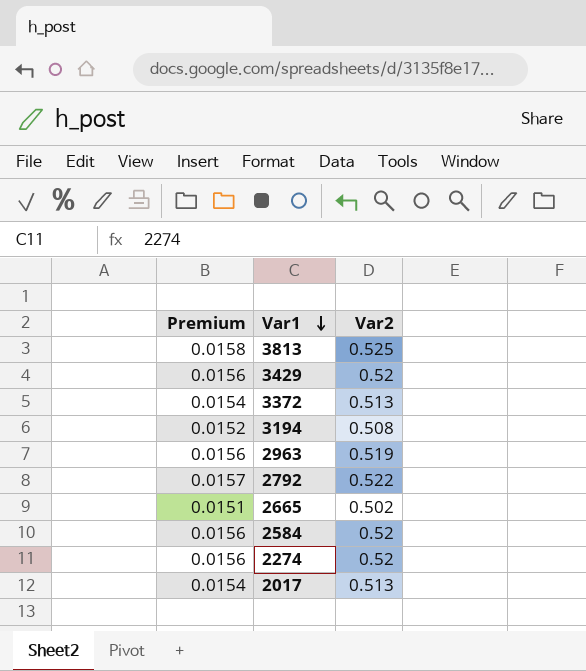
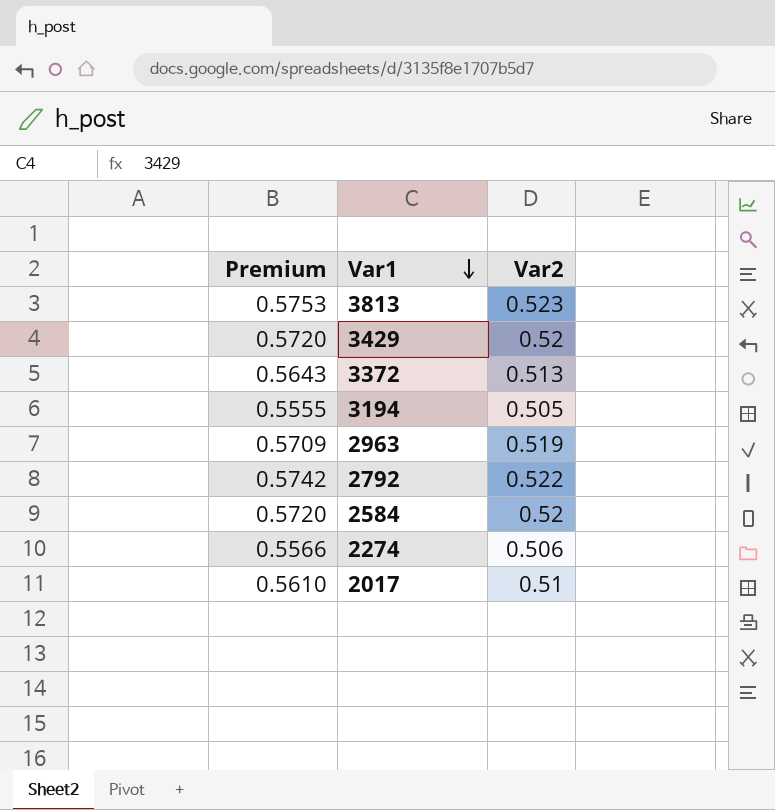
column Premium | formula: [Var2] * 0.03 -> [Var2] * 1.1
row 2665: 0.0151 | 0.502 -> none
3813 | Var2: 0.525 -> 0.523
3194 | Var2: 0.508 -> 0.505
2274 | Var2: 0.52 -> 0.506
2017 | Var2: 0.513 -> 0.51

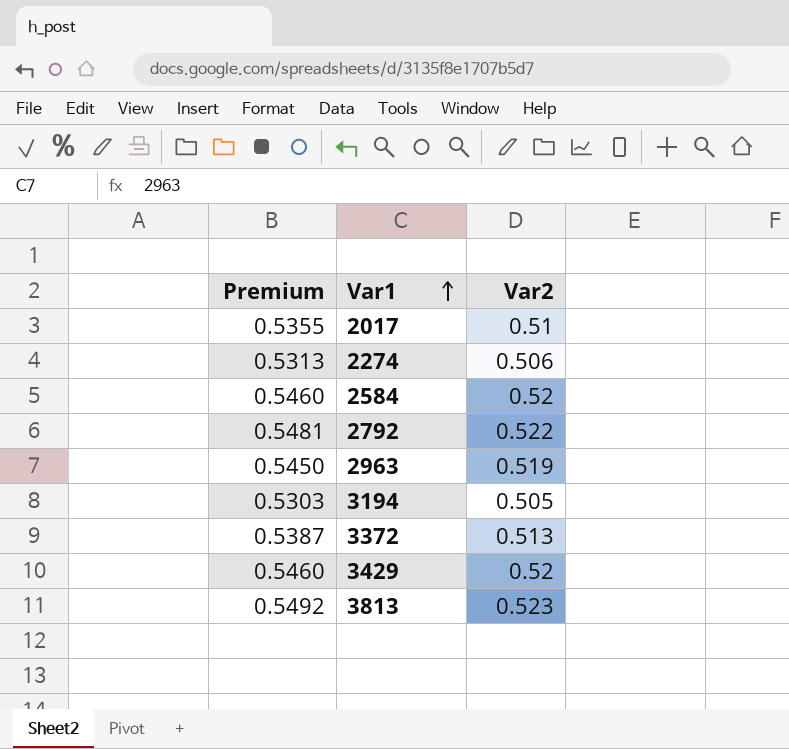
row order: Var1 descending -> Var1 ascending
column Premium | formula: [Var2] * 1.1 -> [Var2] * 1.05

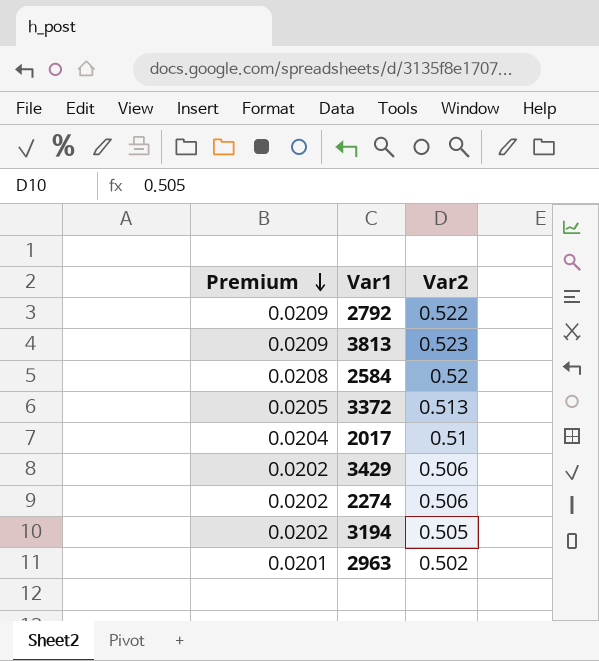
row order: Var1 ascending -> Premium descending
column Premium | formula: [Var2] * 1.05 -> [Var2] * 0.04
3429 | Var2: 0.52 -> 0.506
2963 | Var2: 0.519 -> 0.502

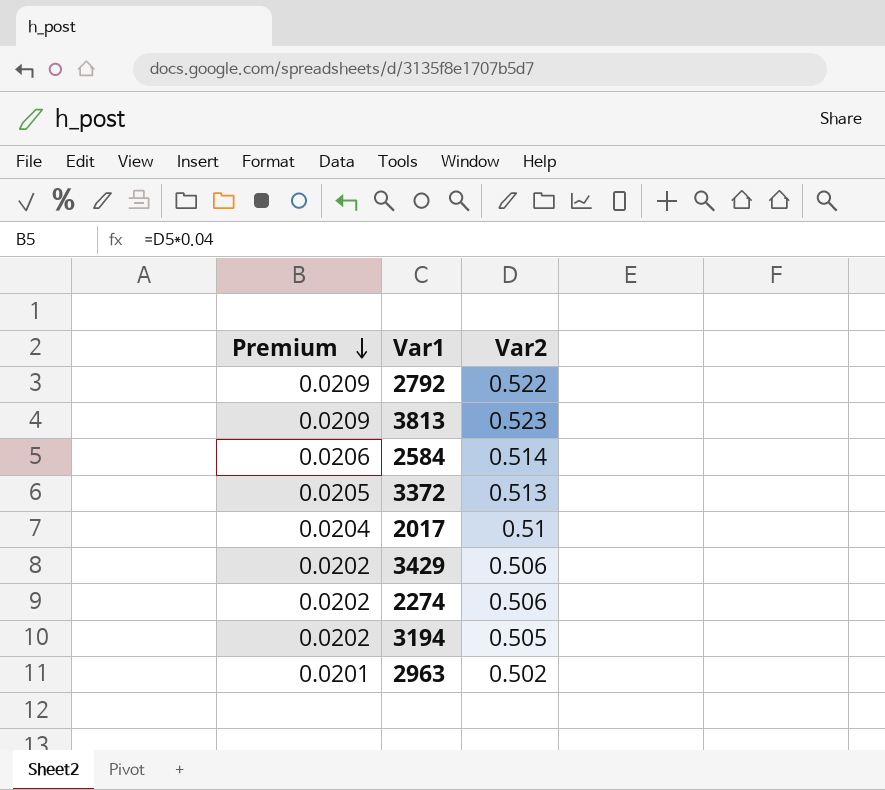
2584 | Premium: 0.0208 -> 0.0206
2584 | Var2: 0.52 -> 0.514

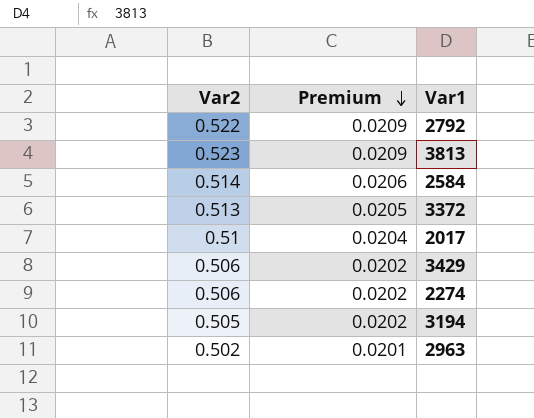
column Var2 | position: 3 -> 1

